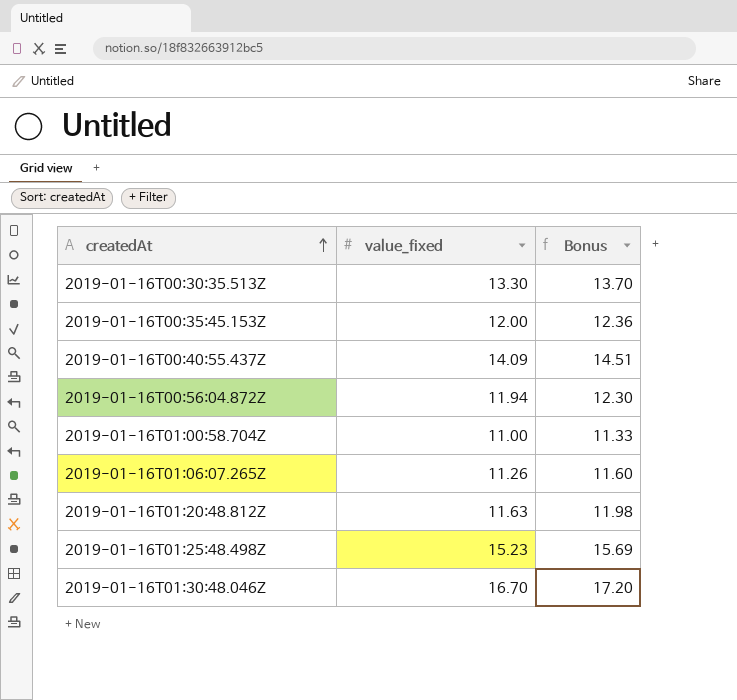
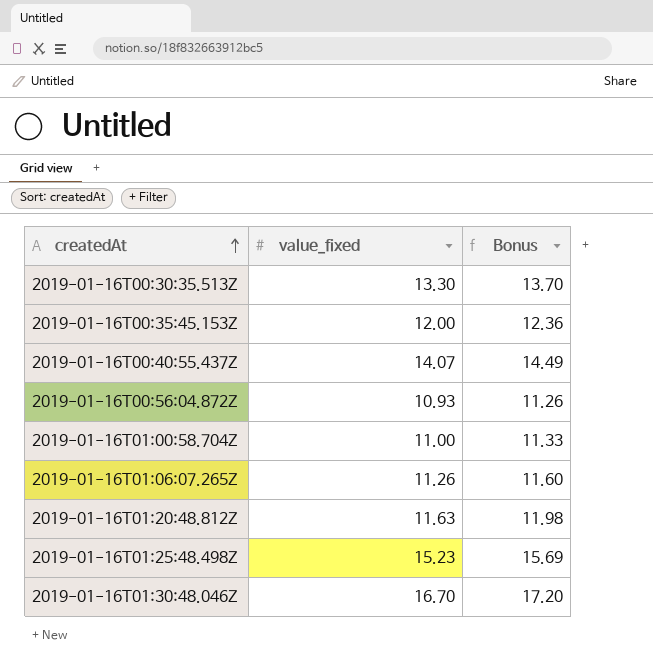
2019-01-16T00:40:55.437Z | value_fixed: 14.09 -> 14.07
2019-01-16T00:40:55.437Z | Bonus: 14.51 -> 14.49
2019-01-16T00:56:04.872Z | value_fixed: 11.94 -> 10.93
2019-01-16T00:56:04.872Z | Bonus: 12.30 -> 11.26

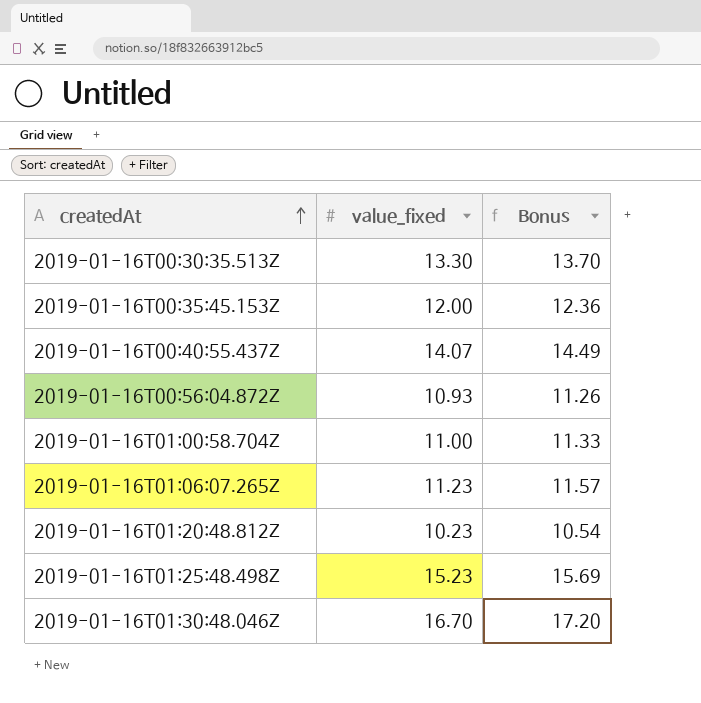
2019-01-16T01:06:07.265Z | value_fixed: 11.26 -> 11.23
2019-01-16T01:06:07.265Z | Bonus: 11.60 -> 11.57
2019-01-16T01:20:48.812Z | value_fixed: 11.63 -> 10.23
2019-01-16T01:20:48.812Z | Bonus: 11.98 -> 10.54

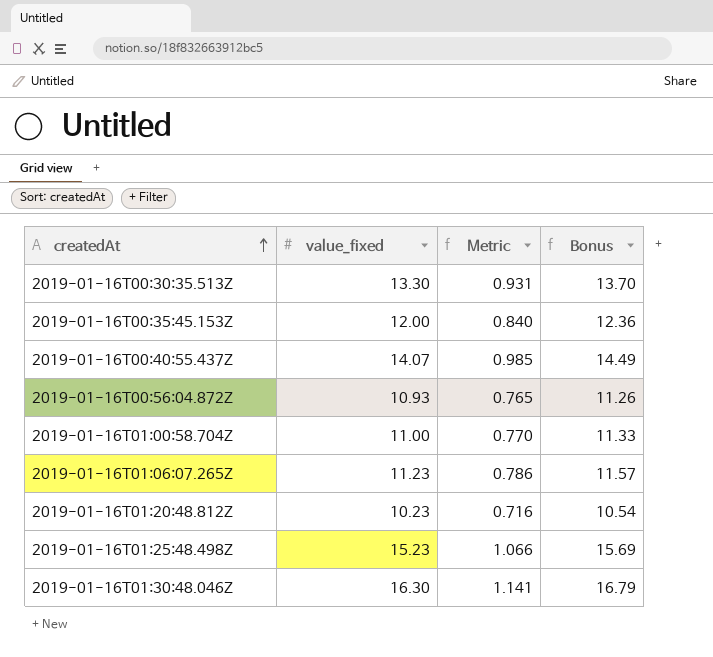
column Metric | formula: none -> [value_fixed] * 0.07
2019-01-16T01:30:48.046Z | value_fixed: 16.70 -> 16.30
2019-01-16T01:30:48.046Z | Bonus: 17.20 -> 16.79

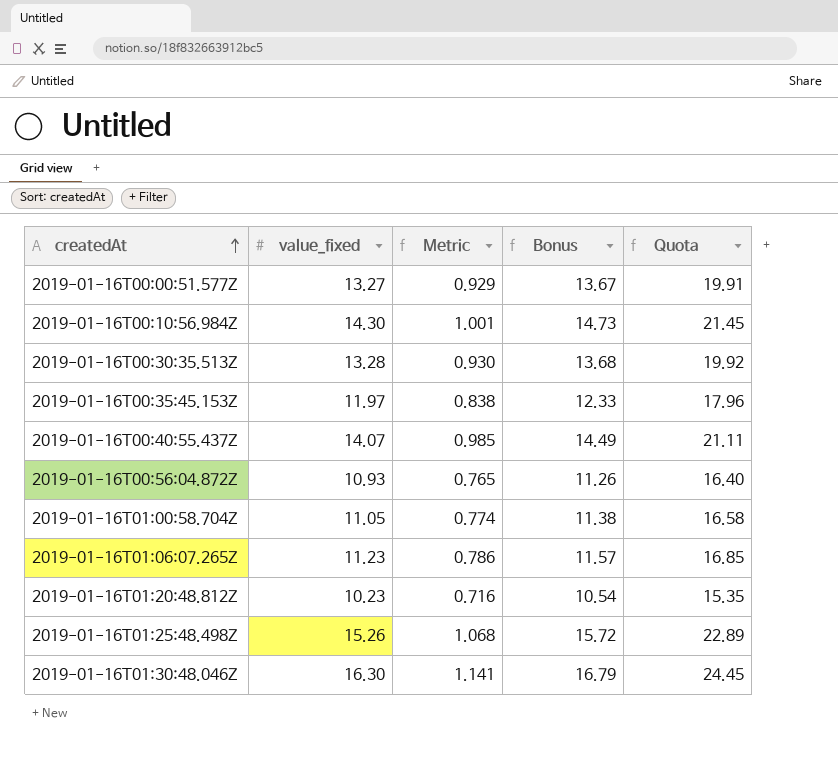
column Quota | formula: none -> [value_fixed] * 1.5
row 2019-01-16T00:00:51.577Z: none -> 13.27 | 0.929 | 13.67 | 19.91
row 2019-01-16T00:10:56.984Z: none -> 14.30 | 1.001 | 14.73 | 21.45
2019-01-16T00:30:35.513Z | value_fixed: 13.30 -> 13.28
2019-01-16T00:30:35.513Z | Metric: 0.931 -> 0.930
2019-01-16T00:30:35.513Z | Bonus: 13.70 -> 13.68
2019-01-16T00:35:45.153Z | value_fixed: 12.00 -> 11.97
2019-01-16T00:35:45.153Z | Metric: 0.840 -> 0.838
2019-01-16T00:35:45.153Z | Bonus: 12.36 -> 12.33
2019-01-16T01:00:58.704Z | value_fixed: 11.00 -> 11.05
2019-01-16T01:00:58.704Z | Metric: 0.770 -> 0.774
2019-01-16T01:00:58.704Z | Bonus: 11.33 -> 11.38
2019-01-16T01:25:48.498Z | value_fixed: 15.23 -> 15.26
2019-01-16T01:25:48.498Z | Metric: 1.066 -> 1.068
2019-01-16T01:25:48.498Z | Bonus: 15.69 -> 15.72

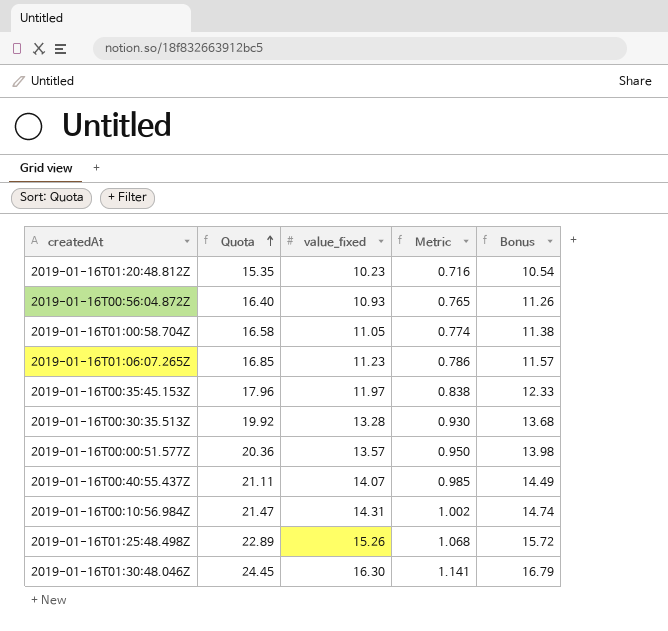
row order: createdAt ascending -> Quota ascending
column Quota | position: 5 -> 2
2019-01-16T00:00:51.577Z | Quota: 19.91 -> 20.36
2019-01-16T00:00:51.577Z | value_fixed: 13.27 -> 13.57
2019-01-16T00:00:51.577Z | Metric: 0.929 -> 0.950
2019-01-16T00:00:51.577Z | Bonus: 13.67 -> 13.98
2019-01-16T00:10:56.984Z | Quota: 21.45 -> 21.47
2019-01-16T00:10:56.984Z | value_fixed: 14.30 -> 14.31
2019-01-16T00:10:56.984Z | Metric: 1.001 -> 1.002
2019-01-16T00:10:56.984Z | Bonus: 14.73 -> 14.74

